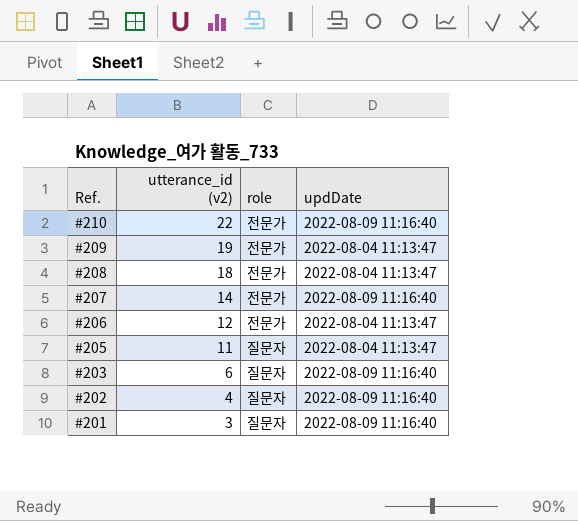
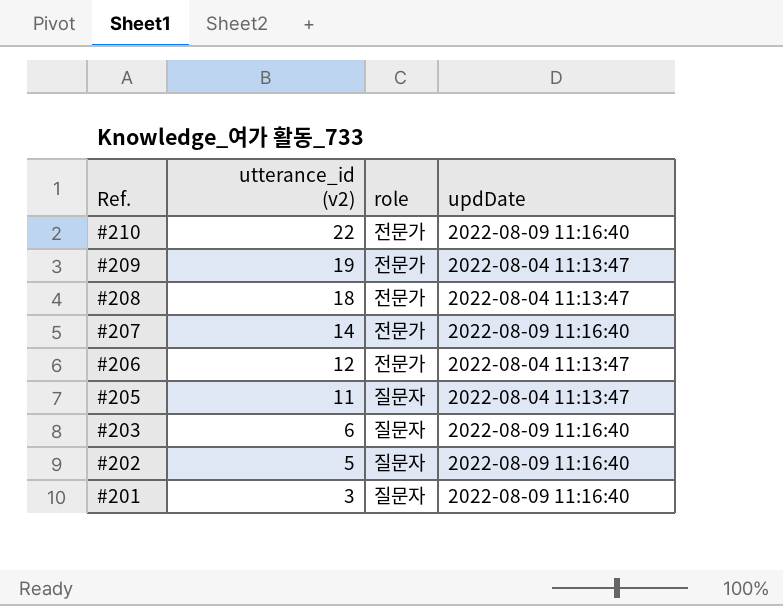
#202 | utterance_id (v2): 4 -> 5

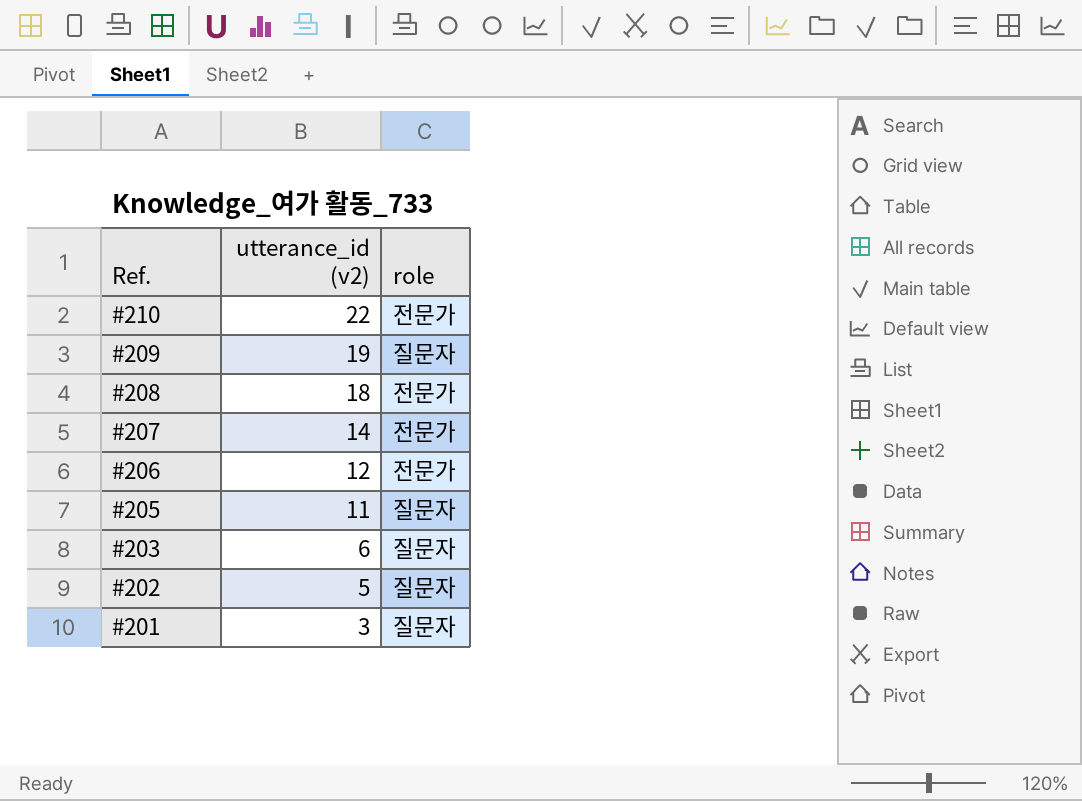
column updDate | position: 4 -> none
#209 | role: 전문가 -> 질문자

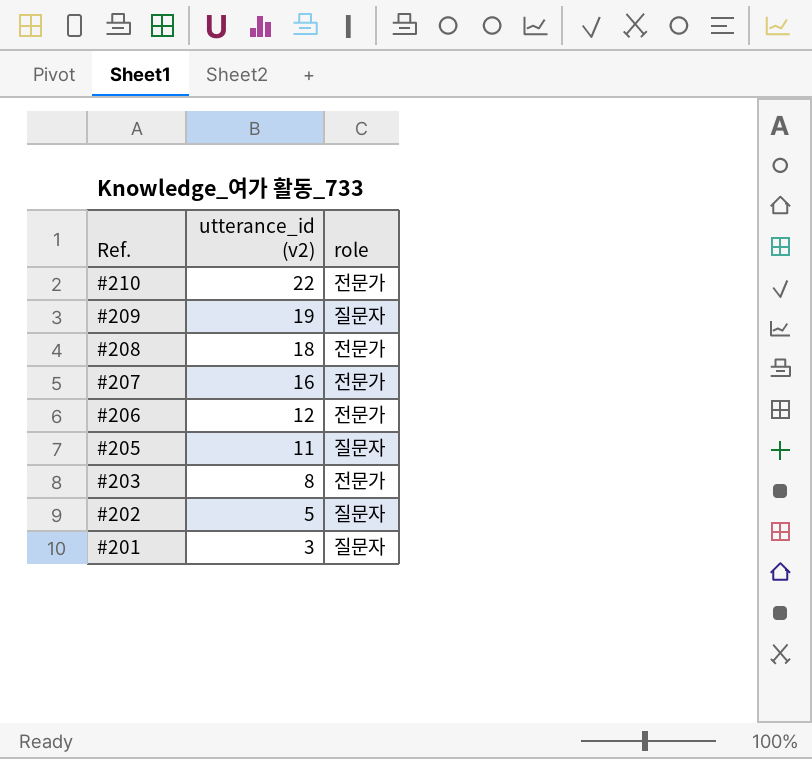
#207 | utterance_id (v2): 14 -> 16
#203 | utterance_id (v2): 6 -> 8
#203 | role: 질문자 -> 전문가

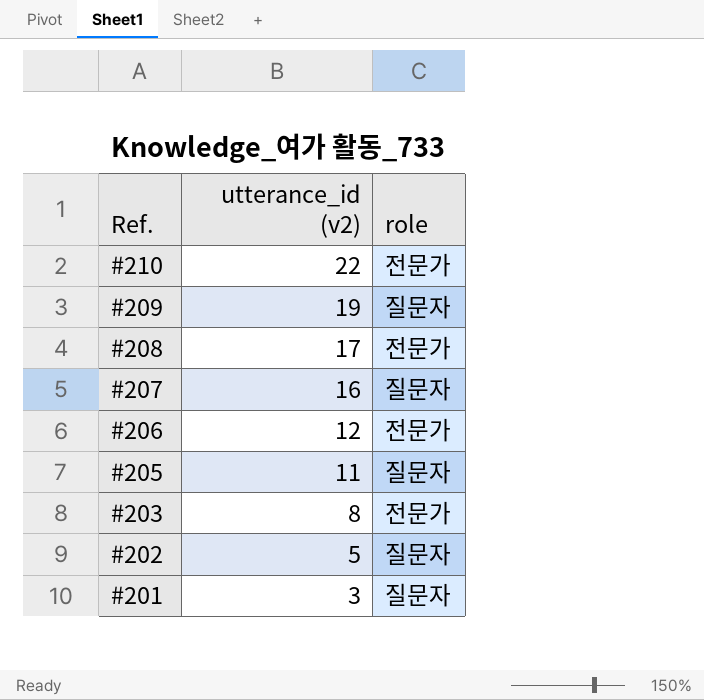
#208 | utterance_id (v2): 18 -> 17
#207 | role: 전문가 -> 질문자

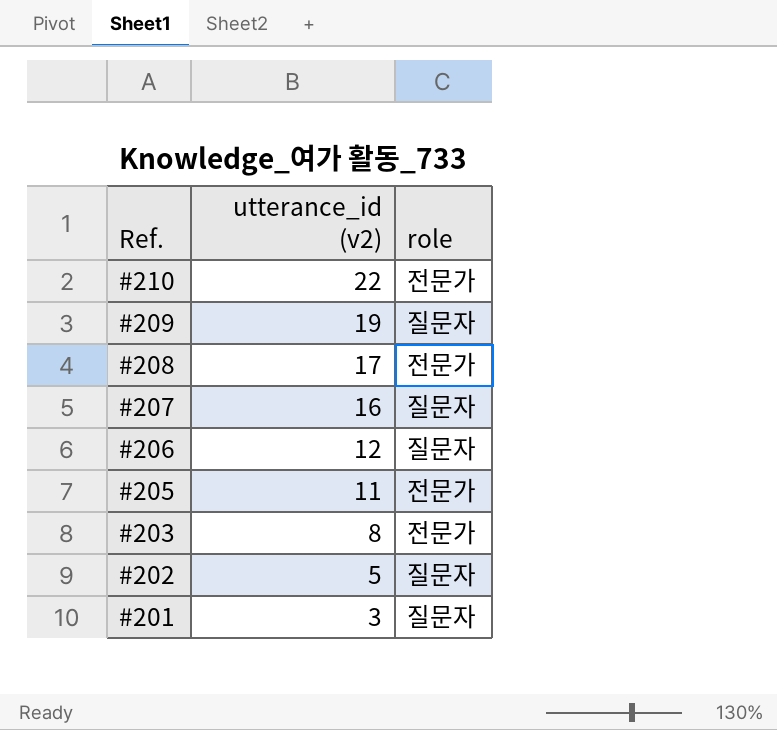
#206 | role: 전문가 -> 질문자
#205 | role: 질문자 -> 전문가

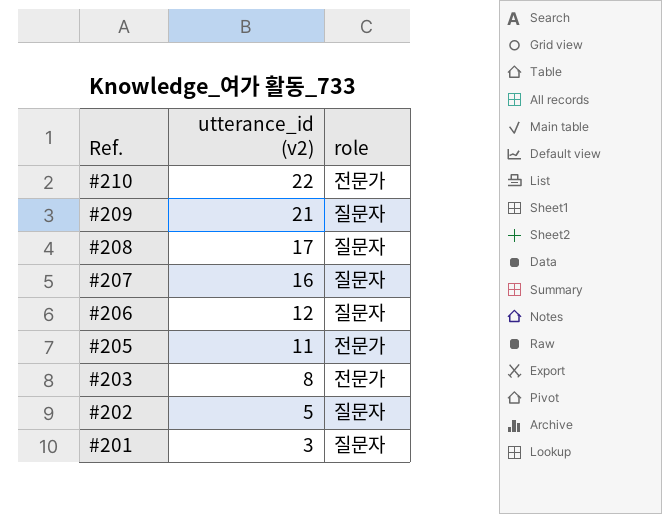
#209 | utterance_id (v2): 19 -> 21
#208 | role: 전문가 -> 질문자

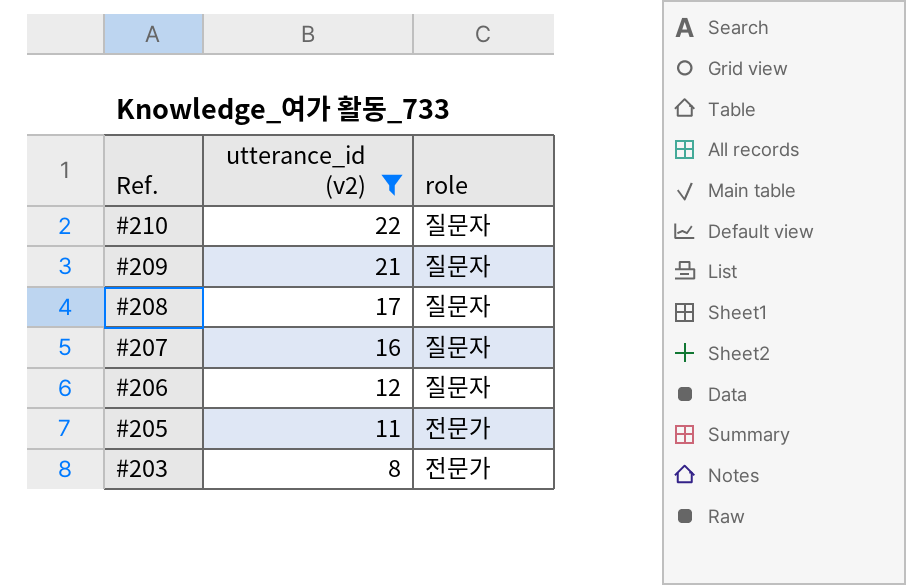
filter: none -> utterance_id (v2) >= 8
#210 | role: 전문가 -> 질문자

